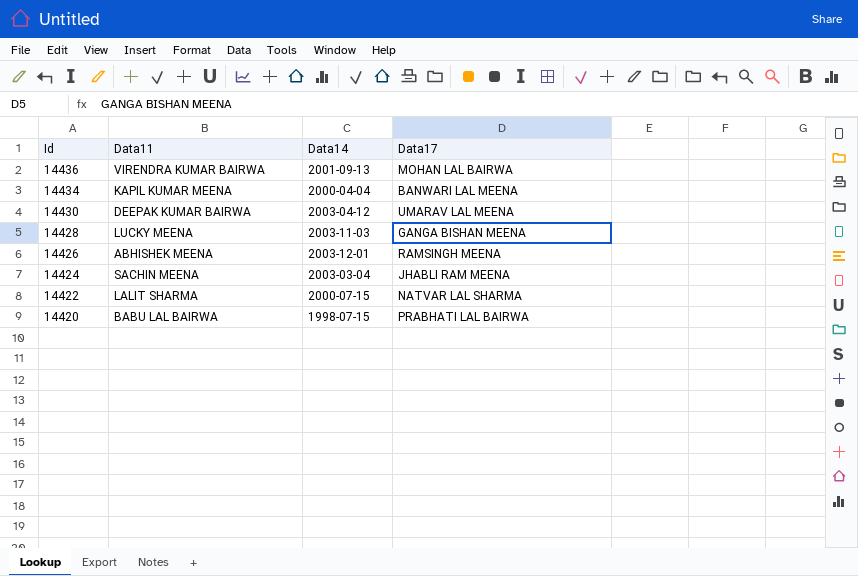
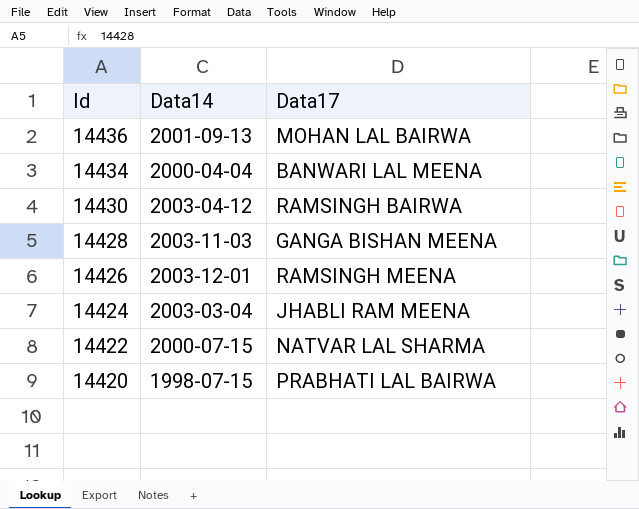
column Data11 | position: 2 -> none
14430 | Data17: UMARAV LAL MEENA -> RAMSINGH BAIRWA

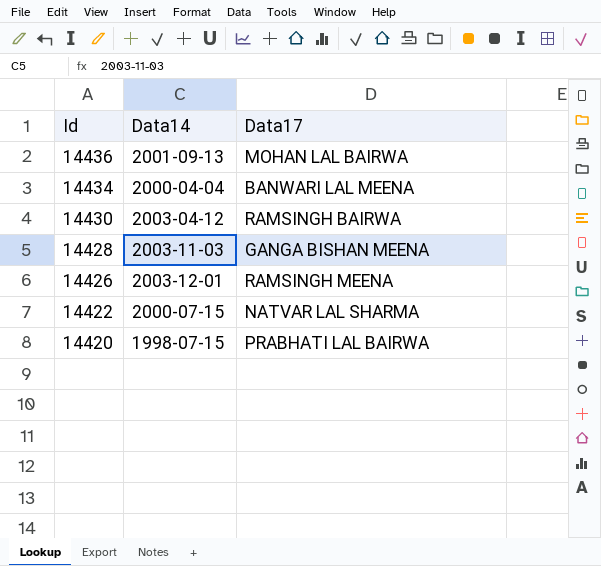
row 14424: 2003-03-04 | JHABLI RAM MEENA -> none

